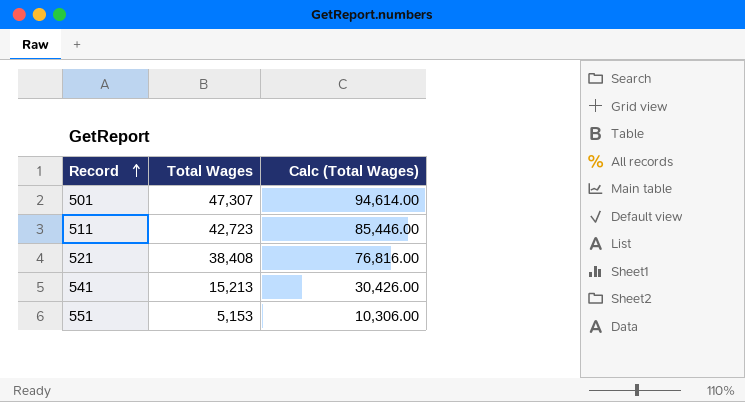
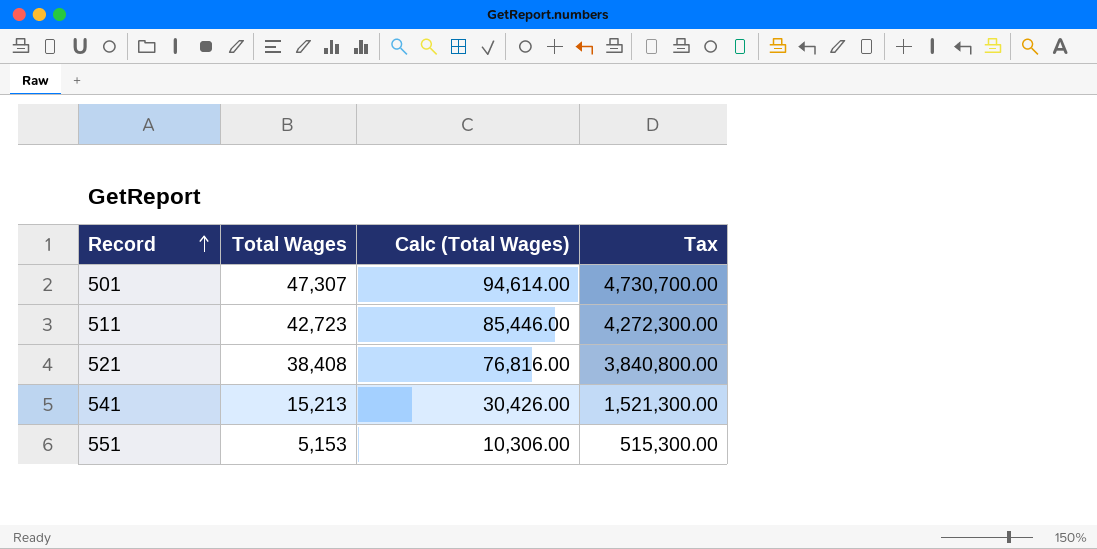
column Tax | formula: none -> [Total Wages] * 100

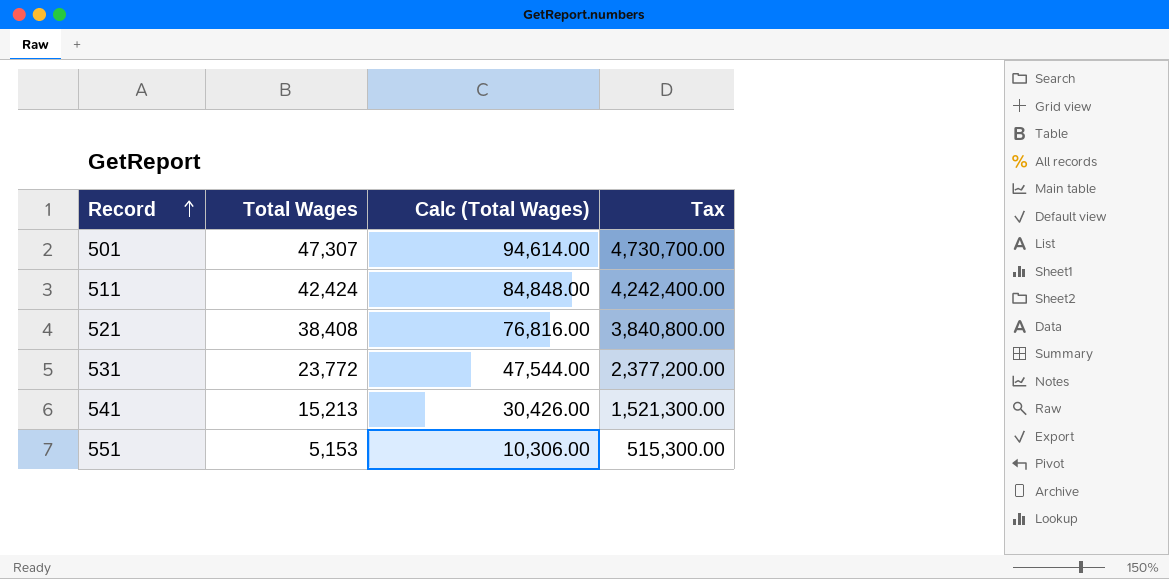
511 | Total Wages: 42,723 -> 42,424
511 | Calc (Total Wages): 85,446.00 -> 84,848.00
511 | Tax: 4,272,300.00 -> 4,242,400.00
row 531: none -> 23,772 | 47,544.00 | 2,377,200.00

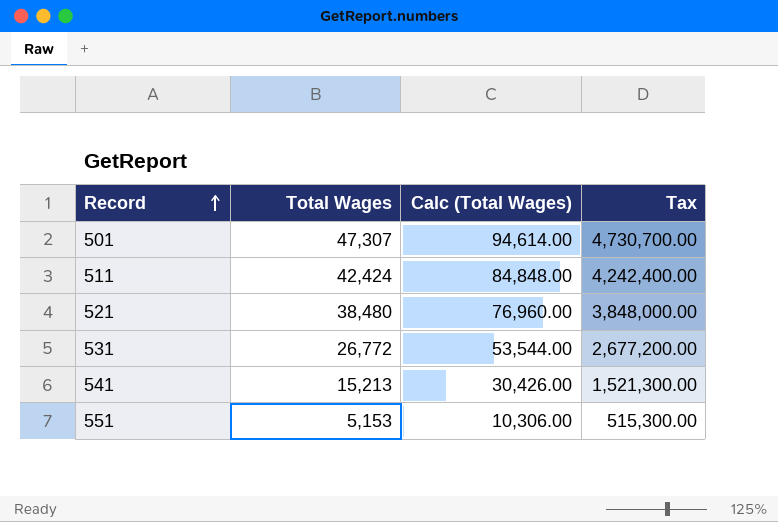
521 | Total Wages: 38,408 -> 38,480
521 | Calc (Total Wages): 76,816.00 -> 76,960.00
521 | Tax: 3,840,800.00 -> 3,848,000.00
531 | Total Wages: 23,772 -> 26,772
531 | Calc (Total Wages): 47,544.00 -> 53,544.00
531 | Tax: 2,377,200.00 -> 2,677,200.00

